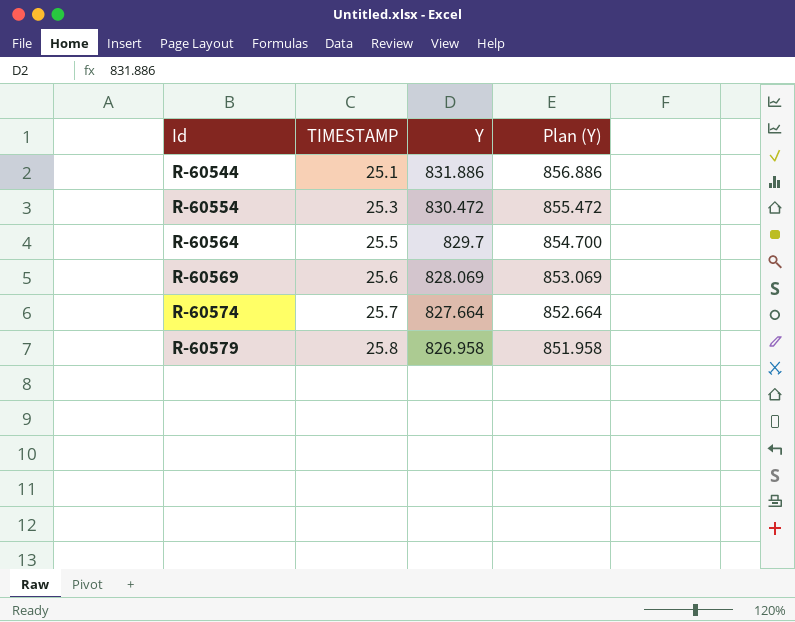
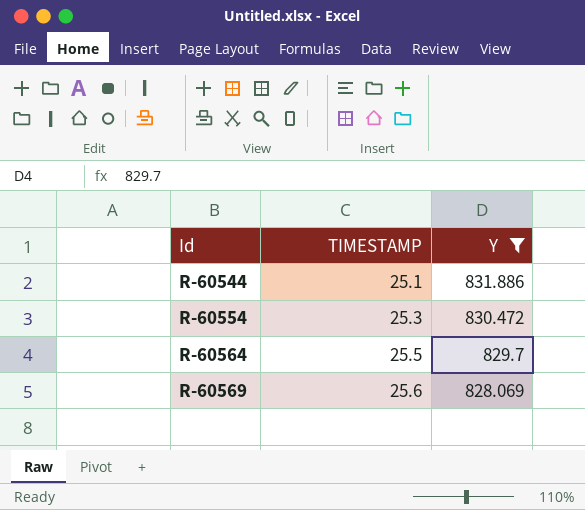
filter: none -> Y >= 828.069
column Plan (Y) | formula: [Y] + 25 -> none

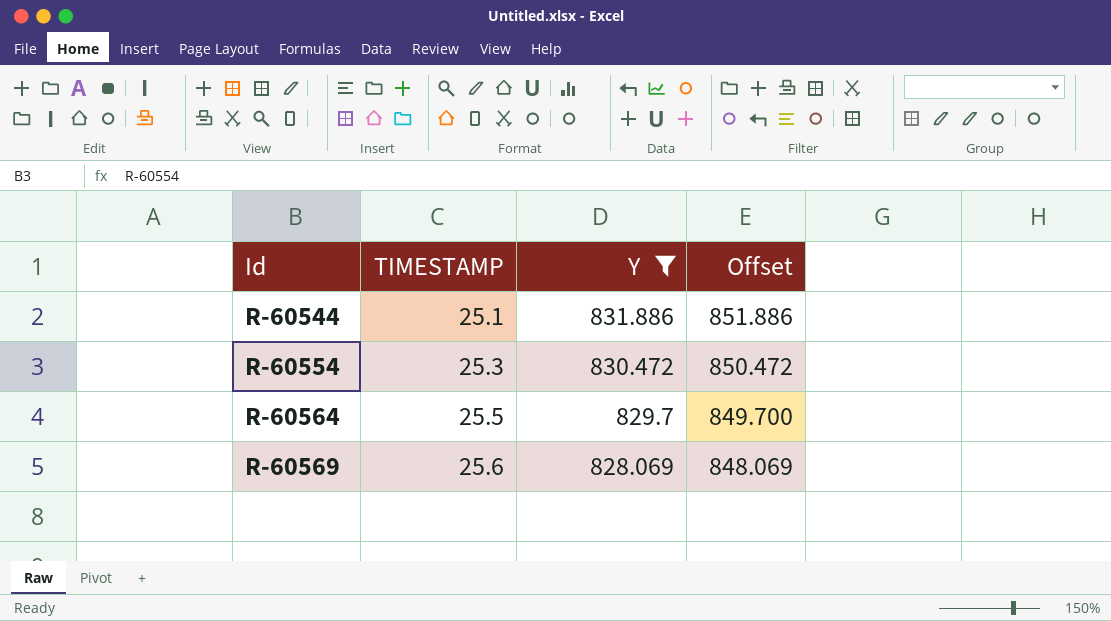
column Offset | formula: none -> [Y] + 20

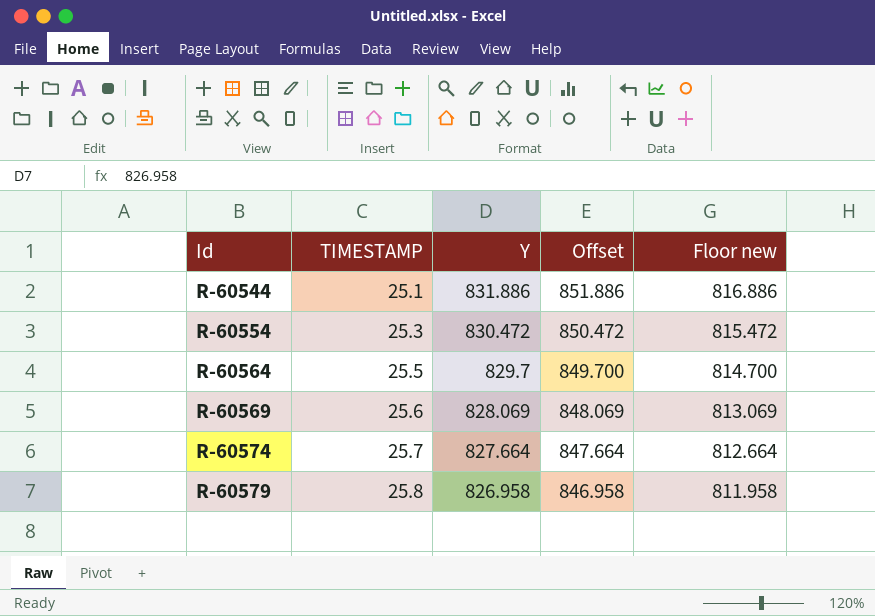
filter: Y >= 828.069 -> none
column Floor new | formula: none -> [Y] - 15

